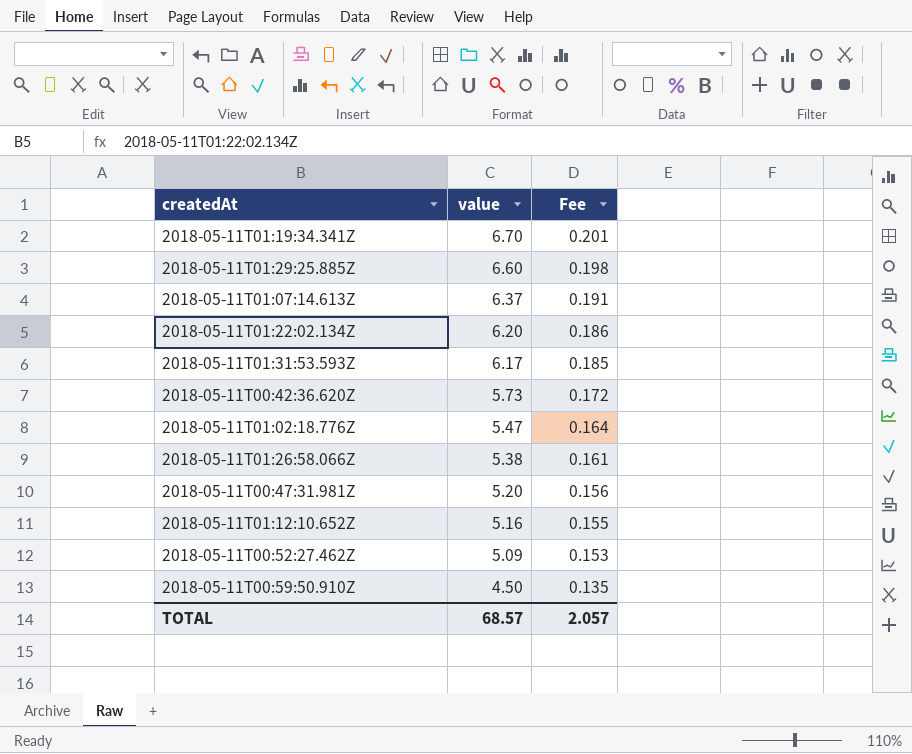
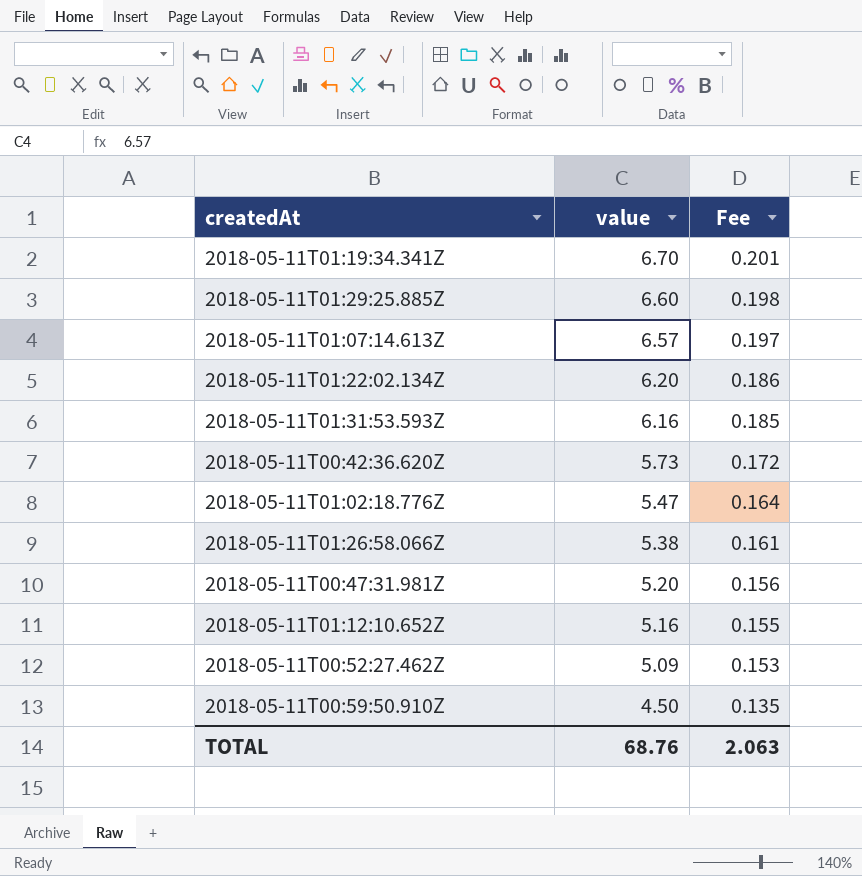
2018-05-11T01:07:14.613Z | value: 6.37 -> 6.57
2018-05-11T01:07:14.613Z | Fee: 0.191 -> 0.197
2018-05-11T01:31:53.593Z | value: 6.17 -> 6.16
TOTAL | value: 68.57 -> 68.76
TOTAL | Fee: 2.057 -> 2.063

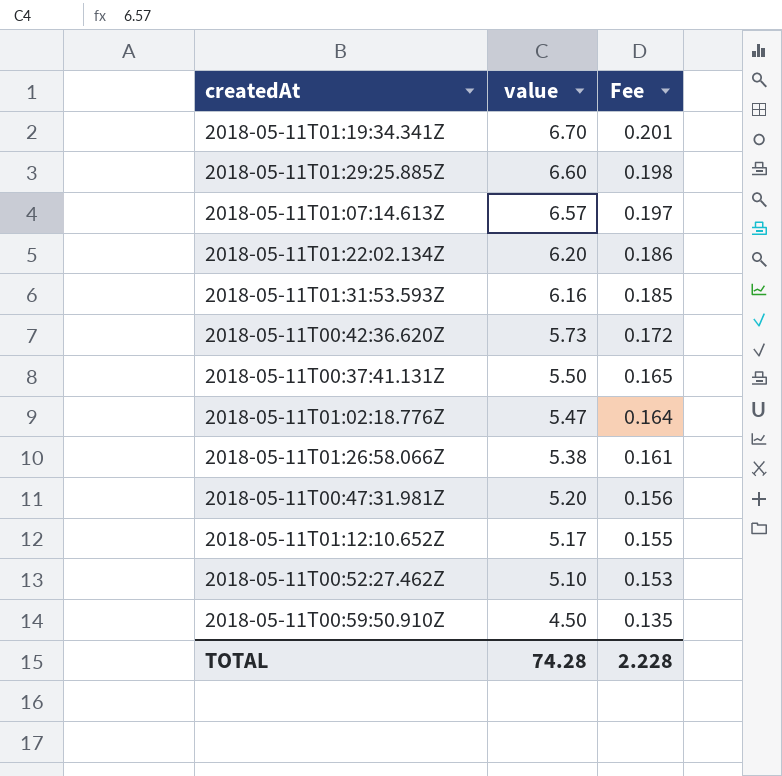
row 2018-05-11T00:37:41.131Z: none -> 5.50 | 0.165
2018-05-11T01:12:10.652Z | value: 5.16 -> 5.17
2018-05-11T00:52:27.462Z | value: 5.09 -> 5.10
TOTAL | value: 68.76 -> 74.28
TOTAL | Fee: 2.063 -> 2.228

